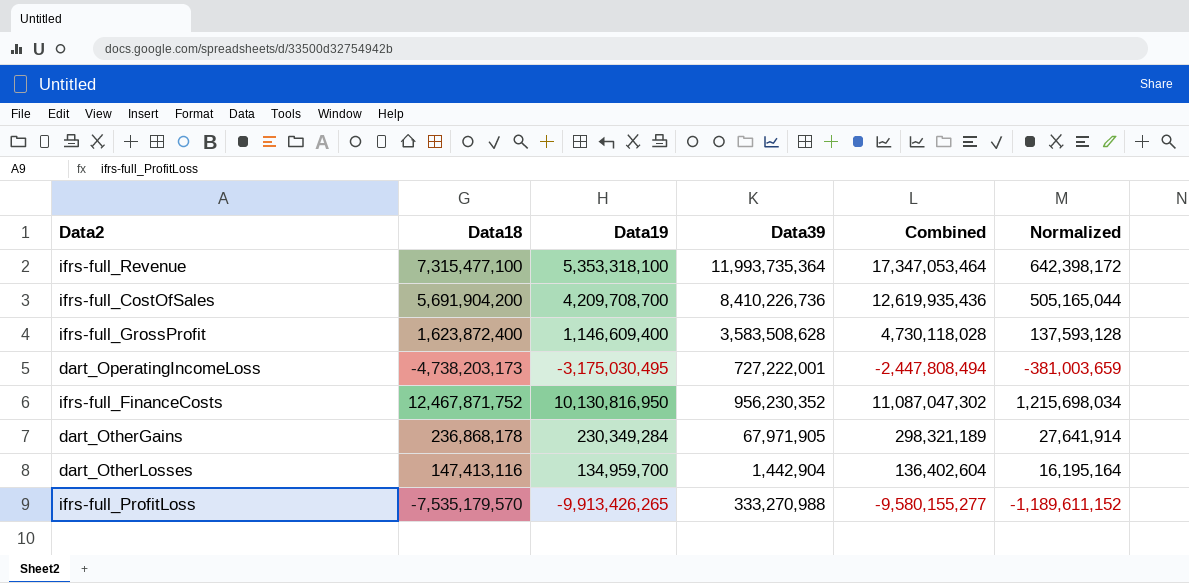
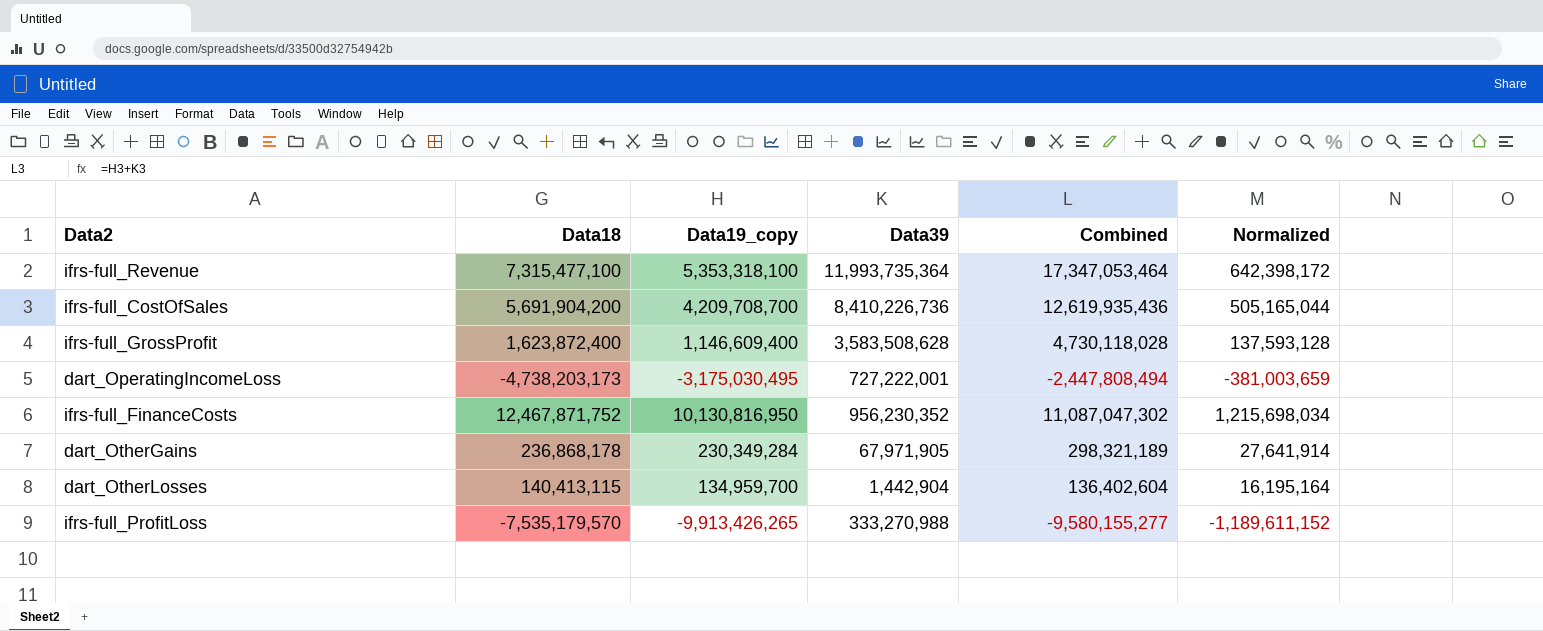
column name: Data19 -> Data19_copy
dart_OtherLosses | Data18: 147,413,116 -> 140,413,115

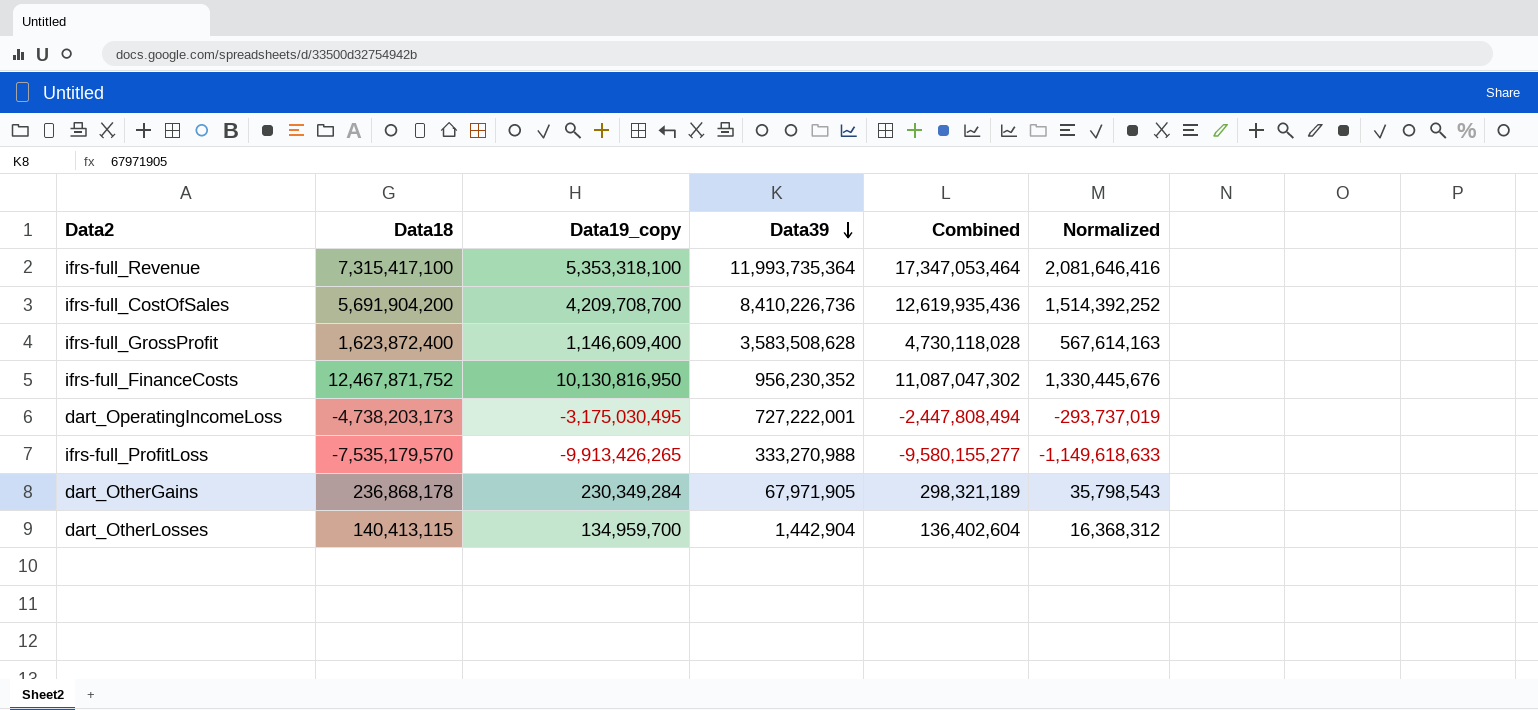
row order: none -> Data39 descending
column Normalized | formula: [Data19_copy] * 0.12 -> [Combined] * 0.12
ifrs-full_Revenue | Data18: 7,315,477,100 -> 7,315,417,100

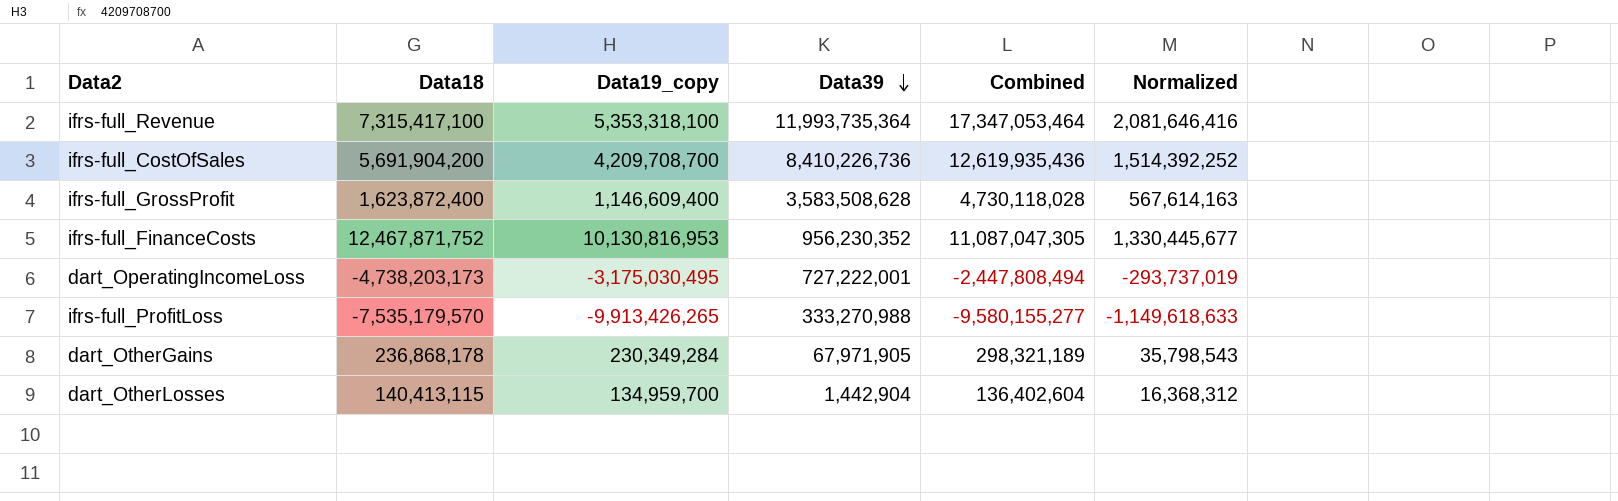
ifrs-full_FinanceCosts | Data19_copy: 10,130,816,950 -> 10,130,816,953
ifrs-full_FinanceCosts | Combined: 11,087,047,302 -> 11,087,047,305
ifrs-full_FinanceCosts | Normalized: 1,330,445,676 -> 1,330,445,677

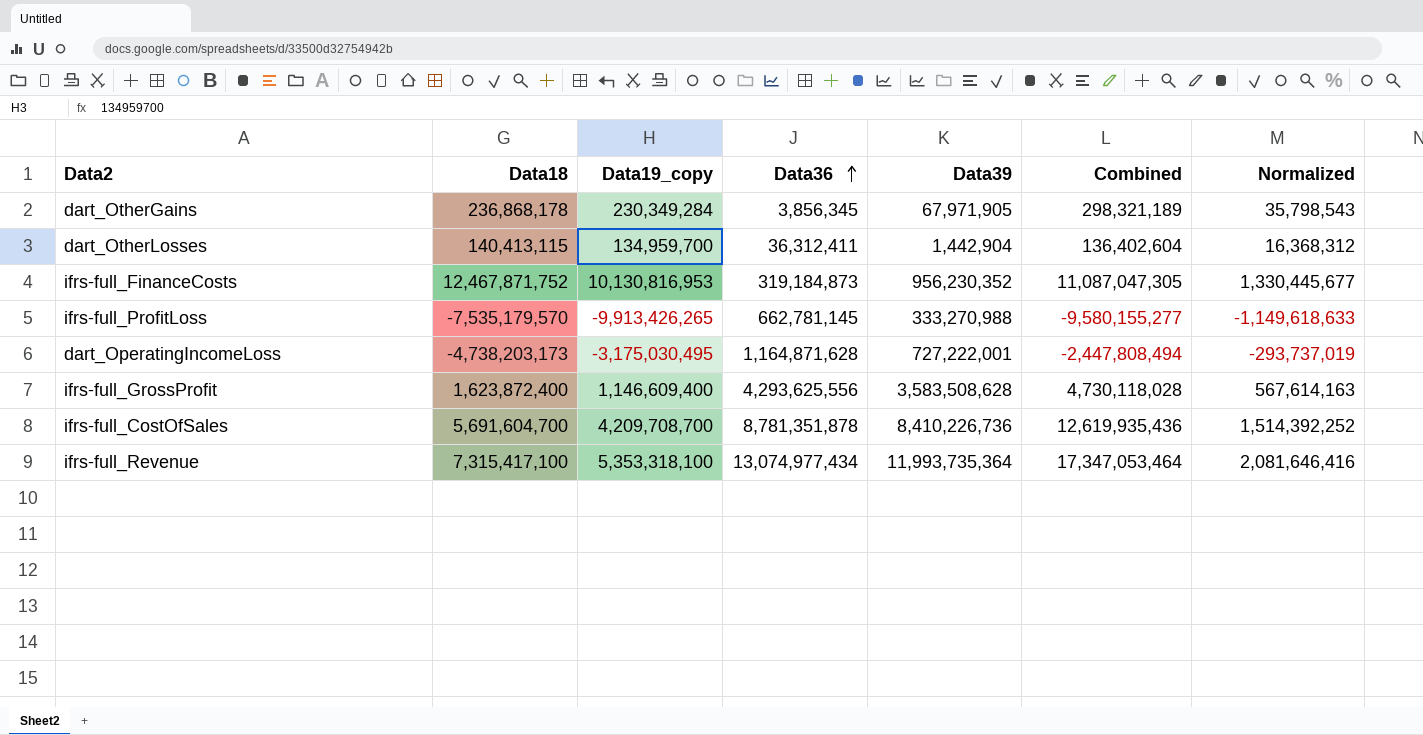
row order: Data39 descending -> Data36 ascending
column Data36 | position: none -> 4
ifrs-full_CostOfSales | Data18: 5,691,904,200 -> 5,691,604,700

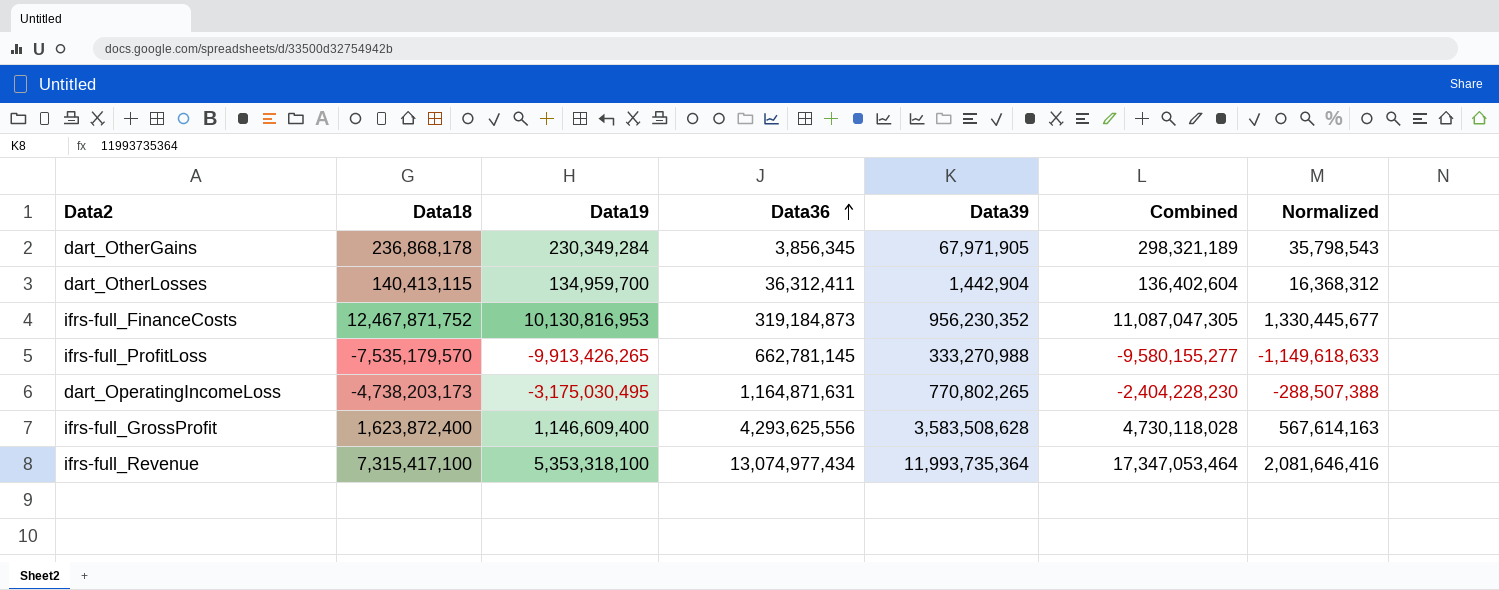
column name: Data19_copy -> Data19
row ifrs-full_CostOfSales: 5,691,604,700 | 4,209,708,700 | 8,781,351,878 | 8,410,226,736 | 12,619,935,436 | 1,514,392,252 -> none
dart_OperatingIncomeLoss | Data36: 1,164,871,628 -> 1,164,871,631
dart_OperatingIncomeLoss | Data39: 727,222,001 -> 770,802,265
dart_OperatingIncomeLoss | Combined: -2,447,808,494 -> -2,404,228,230
dart_OperatingIncomeLoss | Normalized: -293,737,019 -> -288,507,388

